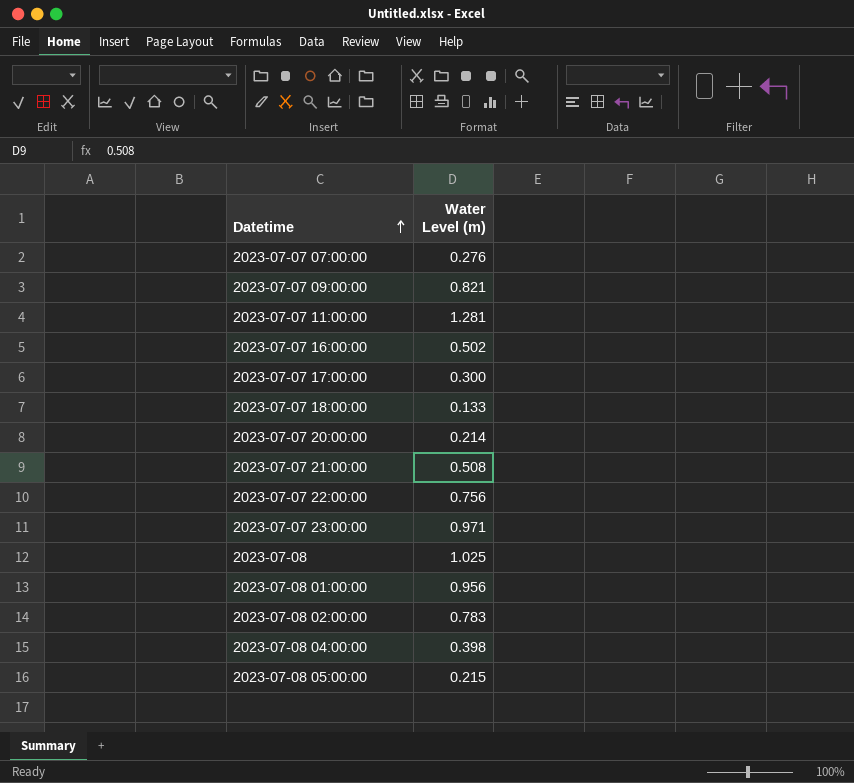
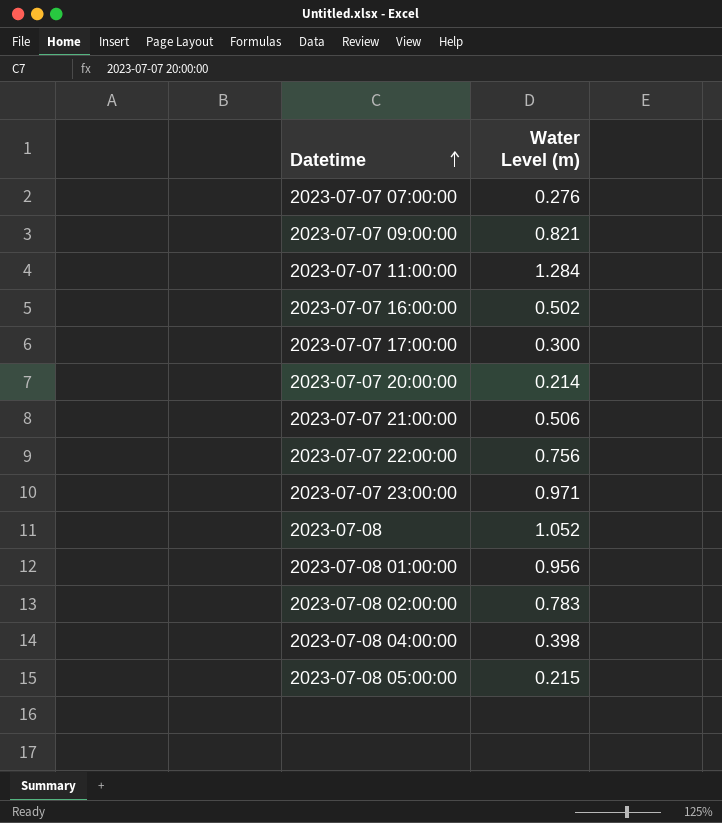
row 2023-07-07 18:00:00: 0.133 -> none
2023-07-07 11:00:00 | Water Level (m): 1.281 -> 1.284
2023-07-07 21:00:00 | Water Level (m): 0.508 -> 0.506
2023-07-08 | Water Level (m): 1.025 -> 1.052

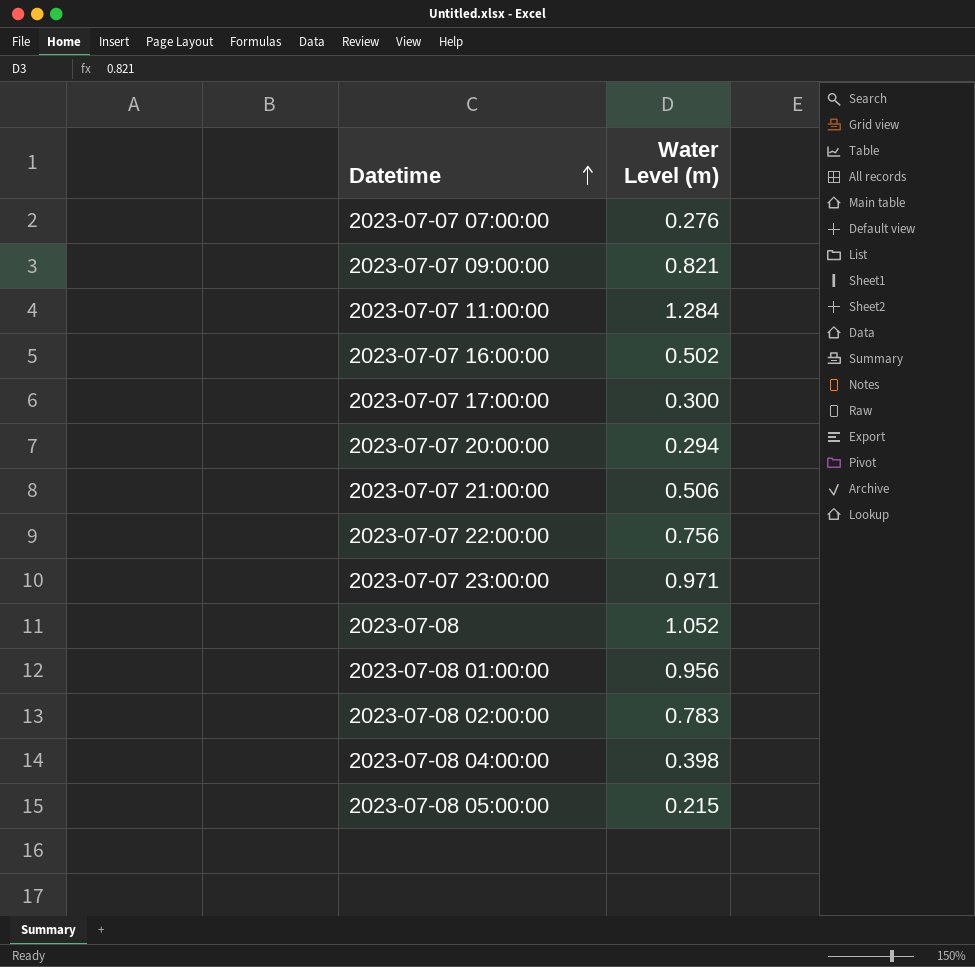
2023-07-07 20:00:00 | Water Level (m): 0.214 -> 0.294

